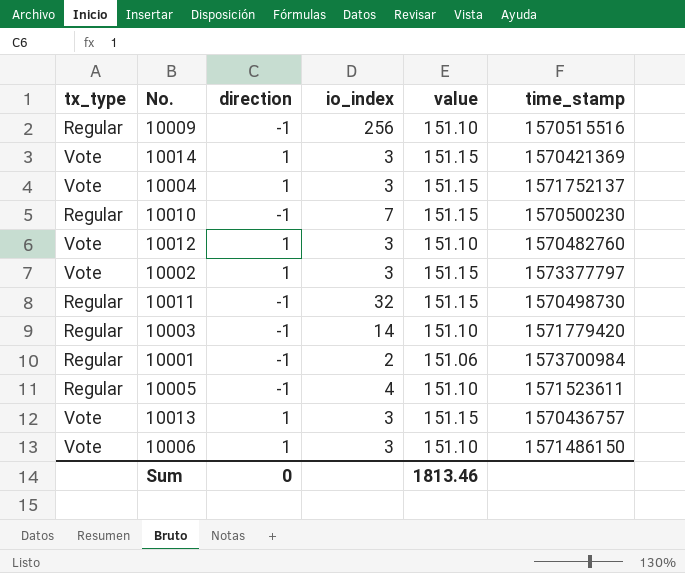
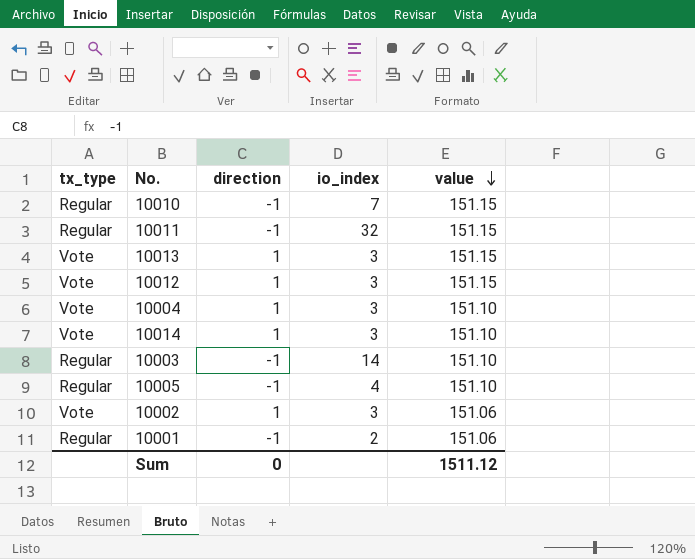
row order: none -> value descending
column time_stamp | position: 6 -> none
row 10009: Regular | -1 | 256 | 151.10 | 1570515516 -> none
row 10006: Vote | 1 | 3 | 151.10 | 1571486150 -> none
10012 | value: 151.10 -> 151.15
10004 | value: 151.15 -> 151.10
10014 | value: 151.15 -> 151.10
10002 | value: 151.15 -> 151.06
Sum | value: 1813.46 -> 1511.12

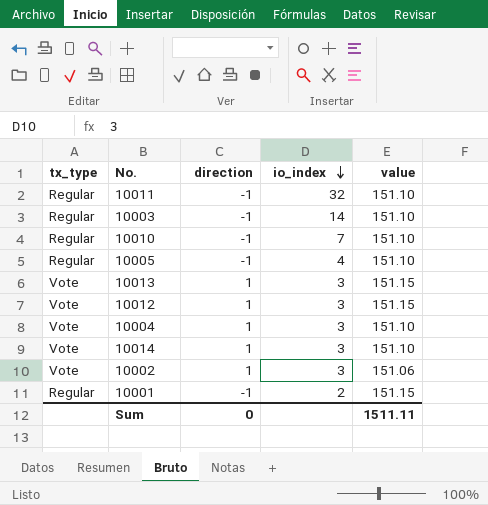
row order: value descending -> io_index descending
10011 | value: 151.15 -> 151.10
10010 | value: 151.15 -> 151.10
10001 | value: 151.06 -> 151.15
Sum | value: 1511.12 -> 1511.11

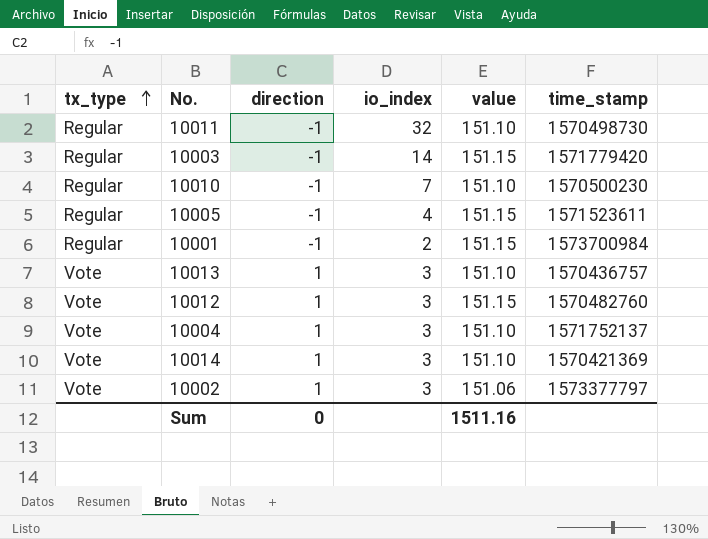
row order: io_index descending -> tx_type ascending
column time_stamp | position: none -> 6
10003 | value: 151.10 -> 151.15
10005 | value: 151.10 -> 151.15
10013 | value: 151.15 -> 151.10
Sum | value: 1511.11 -> 1511.16

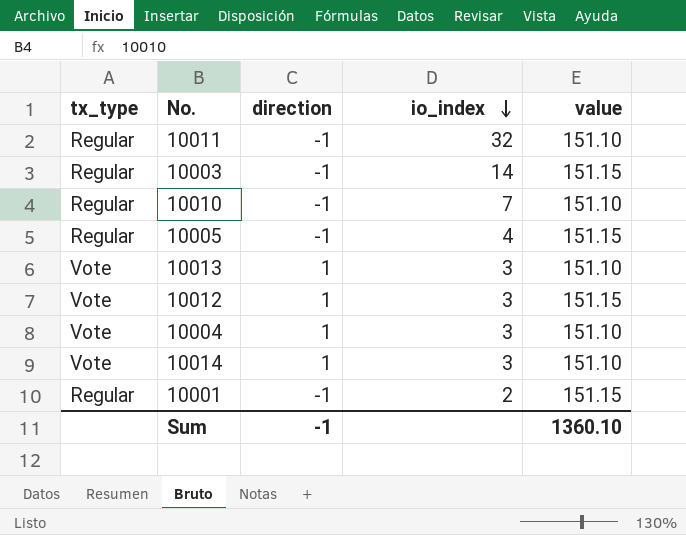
row order: tx_type ascending -> io_index descending
column time_stamp | position: 6 -> none
row 10002: Vote | 1 | 3 | 151.06 | 1573377797 -> none
Sum | direction: 0 -> -1
Sum | value: 1511.16 -> 1360.10

